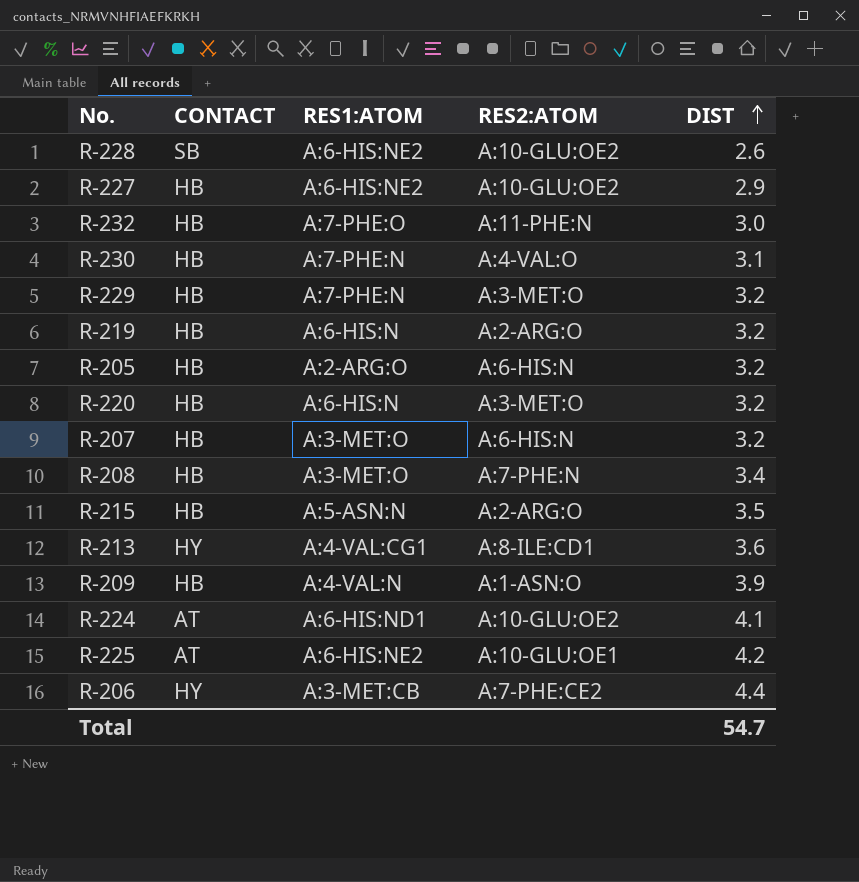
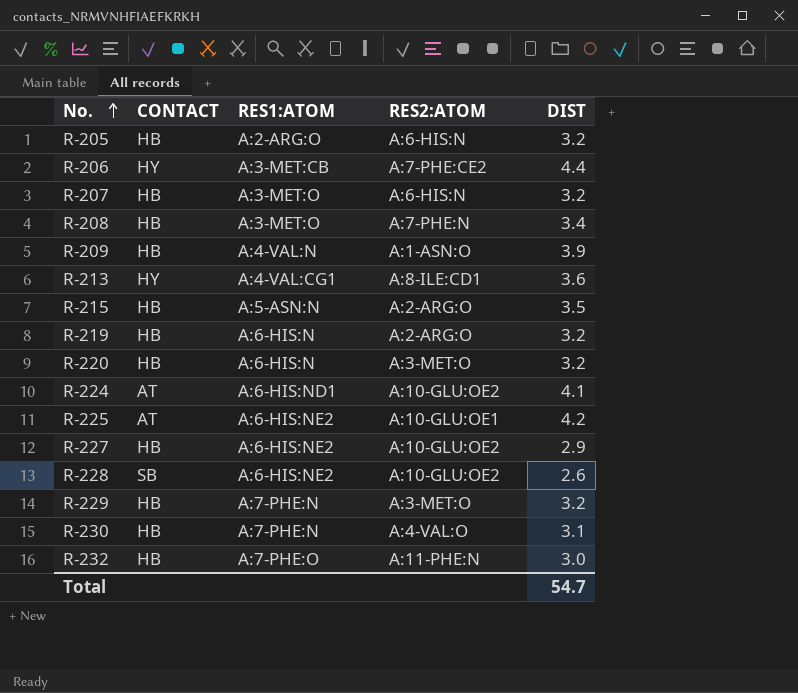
row order: DIST ascending -> No. ascending

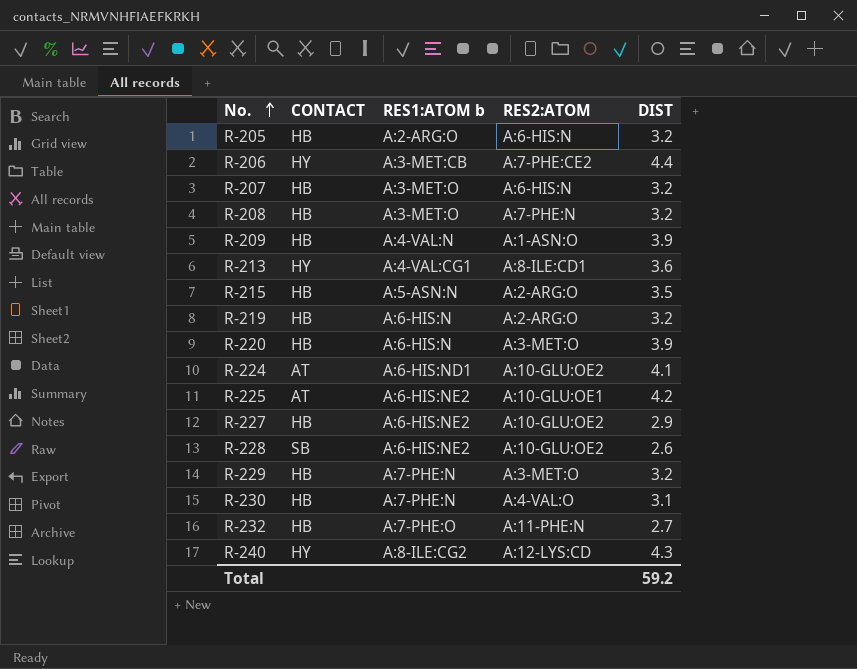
column name: RES1:ATOM -> RES1:ATOM b
R-208 | DIST: 3.4 -> 3.2
R-220 | DIST: 3.2 -> 3.9
R-232 | DIST: 3.0 -> 2.7
row R-240: none -> HY | A:8-ILE:CG2 | A:12-LYS:CD | 4.3
Total | DIST: 54.7 -> 59.2

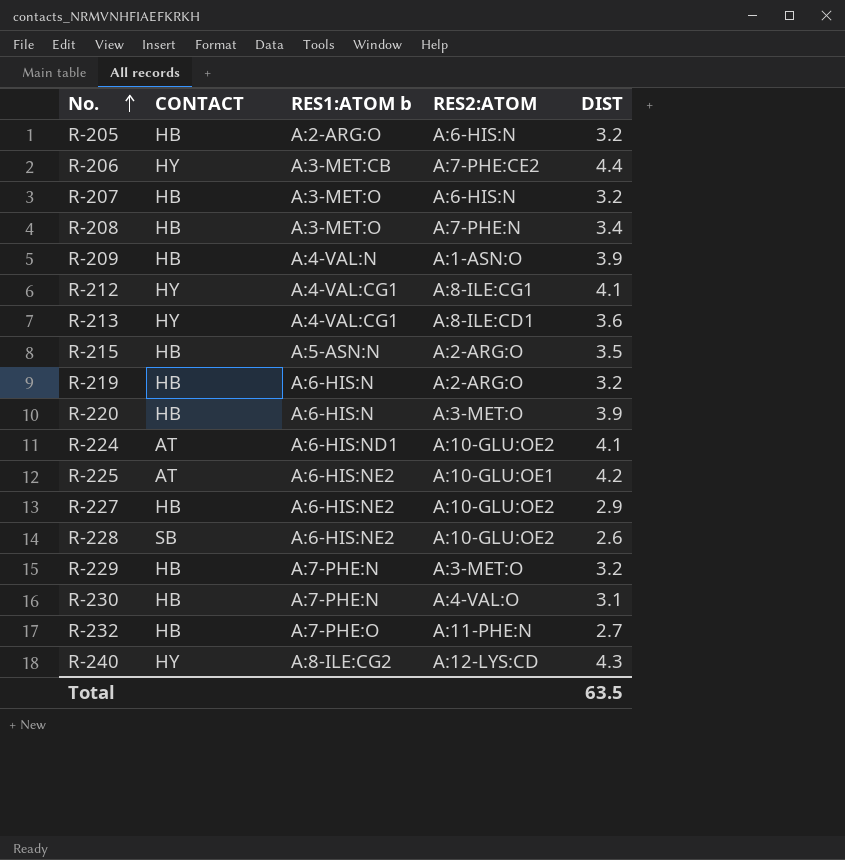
R-208 | DIST: 3.2 -> 3.4
row R-212: none -> HY | A:4-VAL:CG1 | A:8-ILE:CG1 | 4.1
Total | DIST: 59.2 -> 63.5

